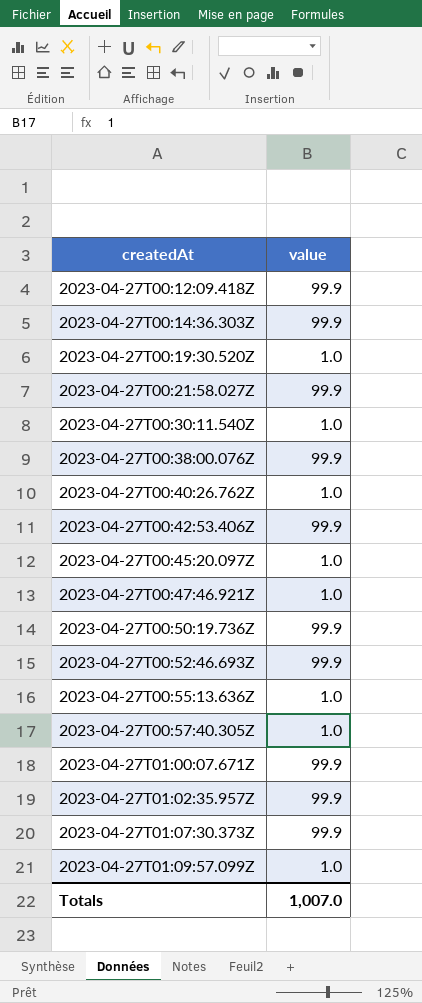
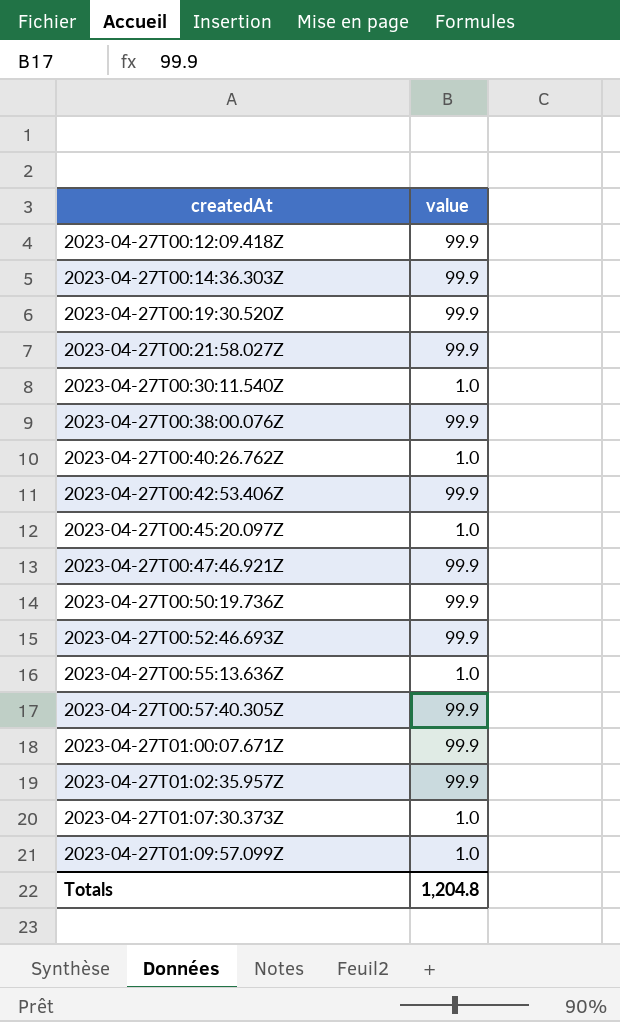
2023-04-27T00:19:30.520Z | value: 1.0 -> 99.9
2023-04-27T00:47:46.921Z | value: 1.0 -> 99.9
2023-04-27T00:57:40.305Z | value: 1.0 -> 99.9
2023-04-27T01:07:30.373Z | value: 99.9 -> 1.0
Totals | value: 1,007.0 -> 1,204.8

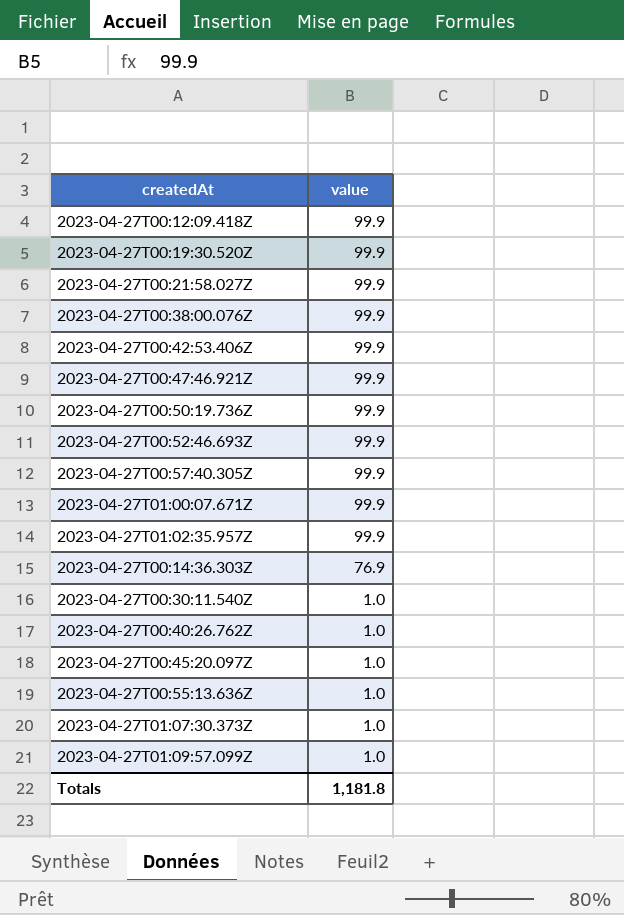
row order: createdAt ascending -> value descending
2023-04-27T00:14:36.303Z | value: 99.9 -> 76.9
Totals | value: 1,204.8 -> 1,181.8

